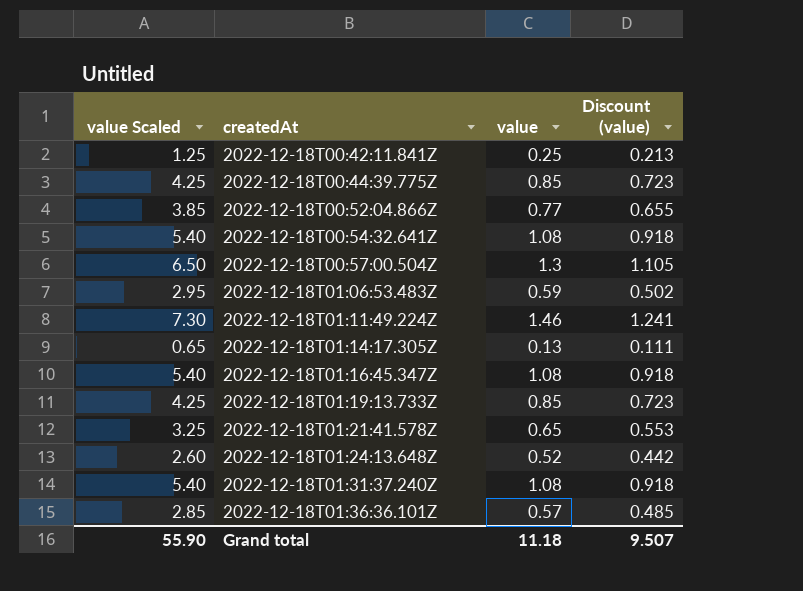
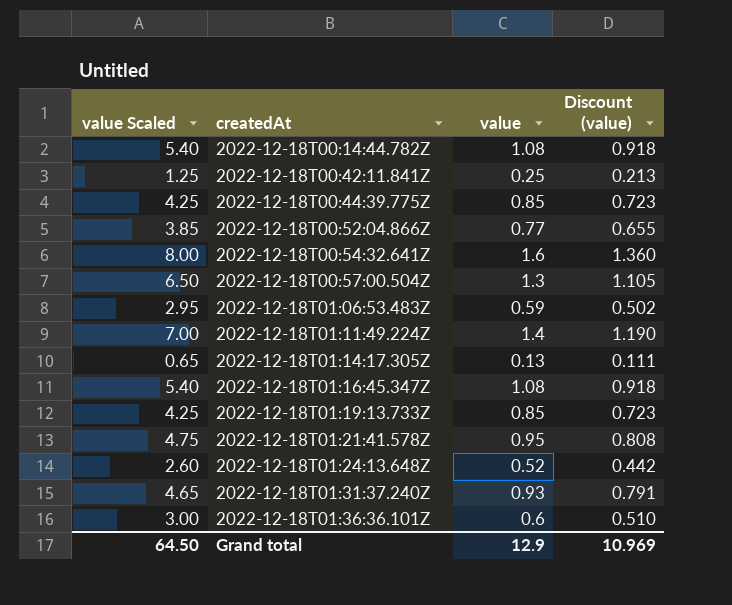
row 2022-12-18T00:14:44.782Z: none -> 5.40 | 1.08 | 0.918
2022-12-18T00:54:32.641Z | value Scaled: 5.40 -> 8.00
2022-12-18T00:54:32.641Z | value: 1.08 -> 1.6
2022-12-18T00:54:32.641Z | Discount (value): 0.918 -> 1.360
2022-12-18T01:11:49.224Z | value Scaled: 7.30 -> 7.00
2022-12-18T01:11:49.224Z | value: 1.46 -> 1.4
2022-12-18T01:11:49.224Z | Discount (value): 1.241 -> 1.190
2022-12-18T01:21:41.578Z | value Scaled: 3.25 -> 4.75
2022-12-18T01:21:41.578Z | value: 0.65 -> 0.95
2022-12-18T01:21:41.578Z | Discount (value): 0.553 -> 0.808
2022-12-18T01:31:37.240Z | value Scaled: 5.40 -> 4.65
2022-12-18T01:31:37.240Z | value: 1.08 -> 0.93
2022-12-18T01:31:37.240Z | Discount (value): 0.918 -> 0.791
2022-12-18T01:36:36.101Z | value Scaled: 2.85 -> 3.00
2022-12-18T01:36:36.101Z | value: 0.57 -> 0.6
2022-12-18T01:36:36.101Z | Discount (value): 0.485 -> 0.510
Grand total | value Scaled: 55.90 -> 64.50
Grand total | value: 11.18 -> 12.9
Grand total | Discount (value): 9.507 -> 10.969

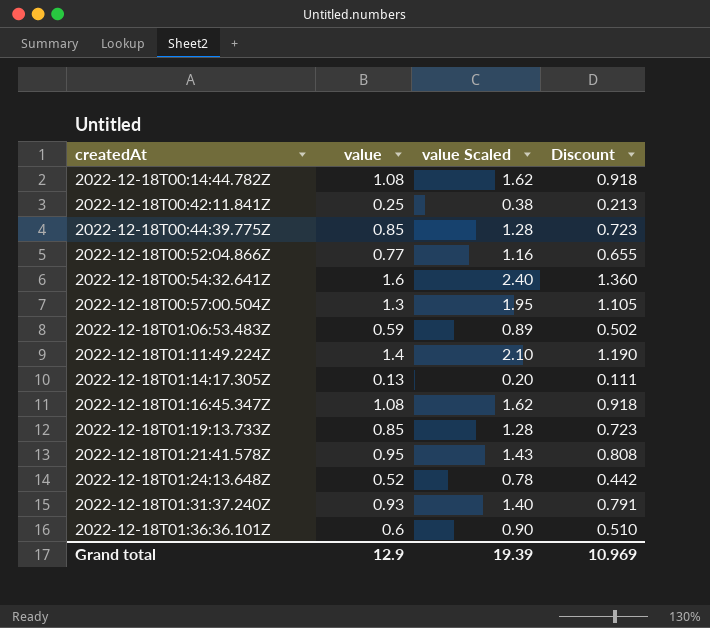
column value Scaled | formula: [value] * 5 -> [value] * 1.5
column value Scaled | position: 1 -> 3
column name: Discount (value) -> Discount
Grand total | value Scaled: 64.50 -> 19.39

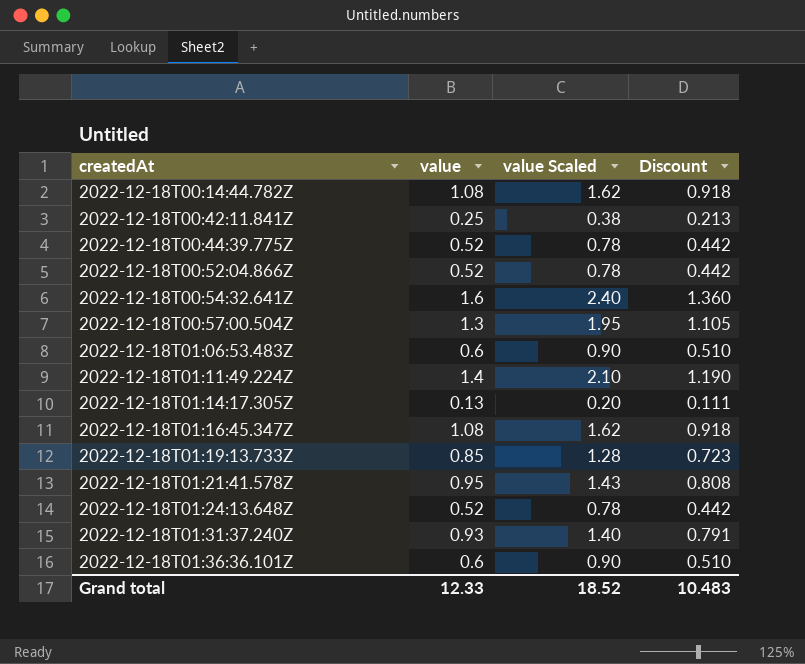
2022-12-18T00:44:39.775Z | value: 0.85 -> 0.52
2022-12-18T00:44:39.775Z | value Scaled: 1.28 -> 0.78
2022-12-18T00:44:39.775Z | Discount: 0.723 -> 0.442
2022-12-18T00:52:04.866Z | value: 0.77 -> 0.52
2022-12-18T00:52:04.866Z | value Scaled: 1.16 -> 0.78
2022-12-18T00:52:04.866Z | Discount: 0.655 -> 0.442
2022-12-18T01:06:53.483Z | value: 0.59 -> 0.6
2022-12-18T01:06:53.483Z | value Scaled: 0.89 -> 0.90
2022-12-18T01:06:53.483Z | Discount: 0.502 -> 0.510
Grand total | value: 12.9 -> 12.33
Grand total | value Scaled: 19.39 -> 18.52
Grand total | Discount: 10.969 -> 10.483

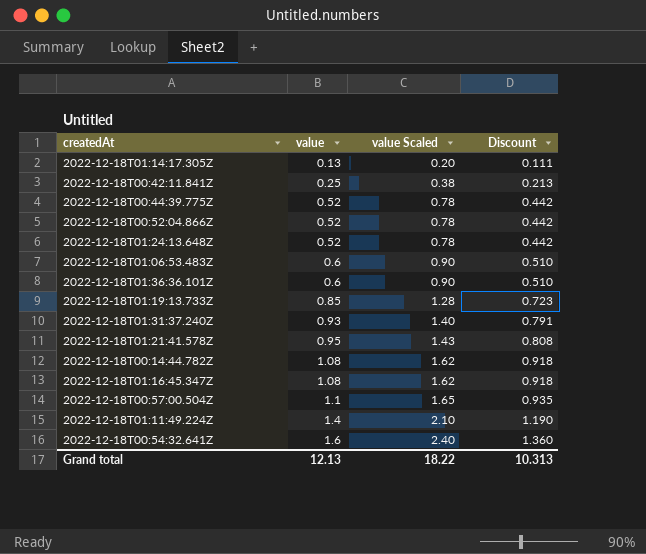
row order: createdAt ascending -> value ascending
2022-12-18T00:57:00.504Z | value: 1.3 -> 1.1
2022-12-18T00:57:00.504Z | value Scaled: 1.95 -> 1.65
2022-12-18T00:57:00.504Z | Discount: 1.105 -> 0.935
Grand total | value: 12.33 -> 12.13
Grand total | value Scaled: 18.52 -> 18.22
Grand total | Discount: 10.483 -> 10.313

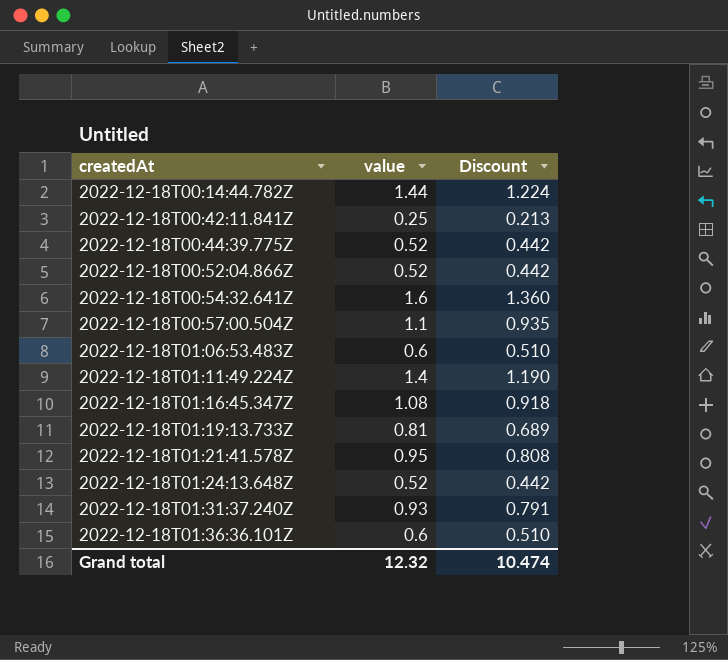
row order: value ascending -> createdAt ascending
column value Scaled | formula: [value] * 1.5 -> none
row 2022-12-18T01:14:17.305Z: 0.13 | 0.20 | 0.111 -> none
2022-12-18T00:14:44.782Z | value: 1.08 -> 1.44
2022-12-18T00:14:44.782Z | Discount: 0.918 -> 1.224
2022-12-18T01:19:13.733Z | value: 0.85 -> 0.81
2022-12-18T01:19:13.733Z | Discount: 0.723 -> 0.689
Grand total | value: 12.13 -> 12.32
Grand total | Discount: 10.313 -> 10.474

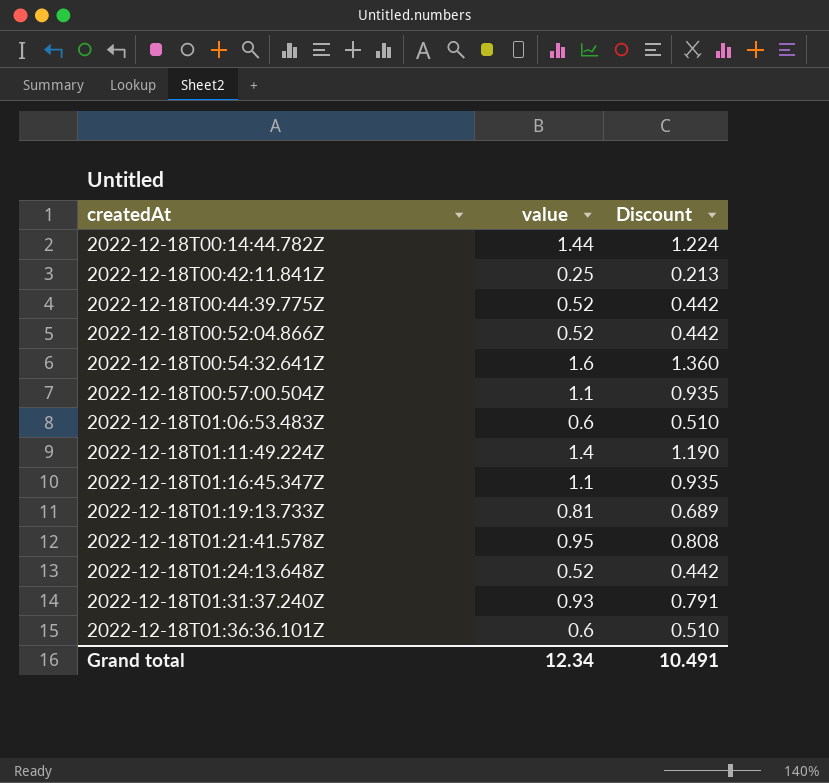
2022-12-18T01:16:45.347Z | value: 1.08 -> 1.1
2022-12-18T01:16:45.347Z | Discount: 0.918 -> 0.935
Grand total | value: 12.32 -> 12.34
Grand total | Discount: 10.474 -> 10.491

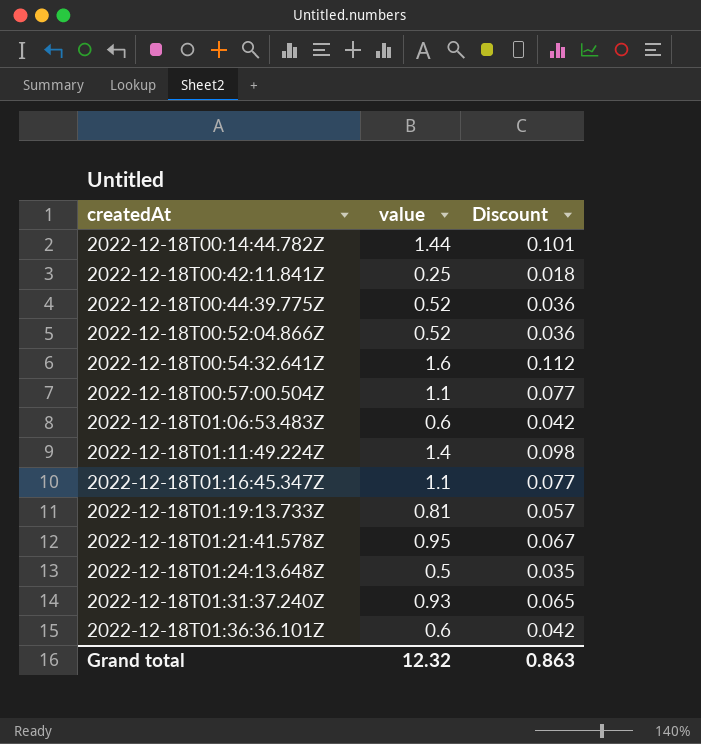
column Discount | formula: [value] * 0.85 -> [value] * 0.07
2022-12-18T01:24:13.648Z | value: 0.52 -> 0.5
Grand total | value: 12.34 -> 12.32
Grand total | Discount: 10.491 -> 0.863

